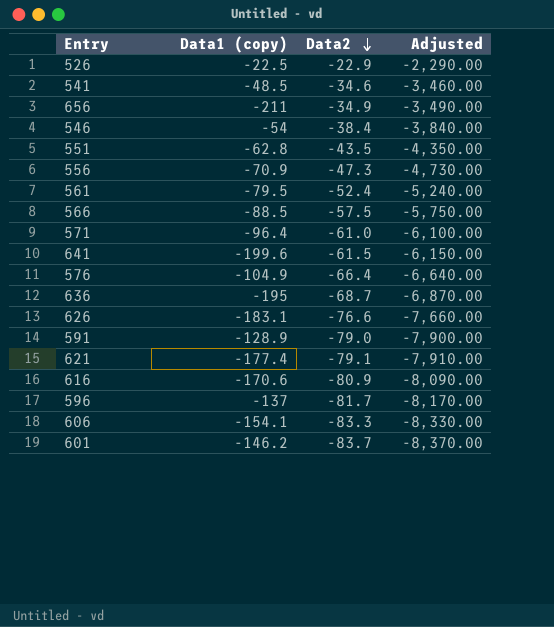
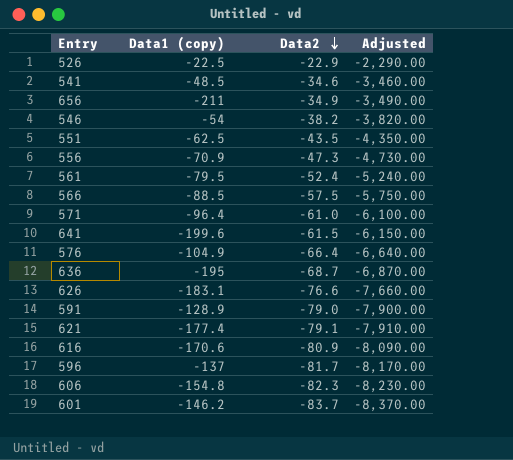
546 | Data2: -38.4 -> -38.2
546 | Adjusted: -3,840.00 -> -3,820.00
551 | Data1 (copy): -62.8 -> -62.5
606 | Data1 (copy): -154.1 -> -154.8
606 | Data2: -83.3 -> -82.3
606 | Adjusted: -8,330.00 -> -8,230.00

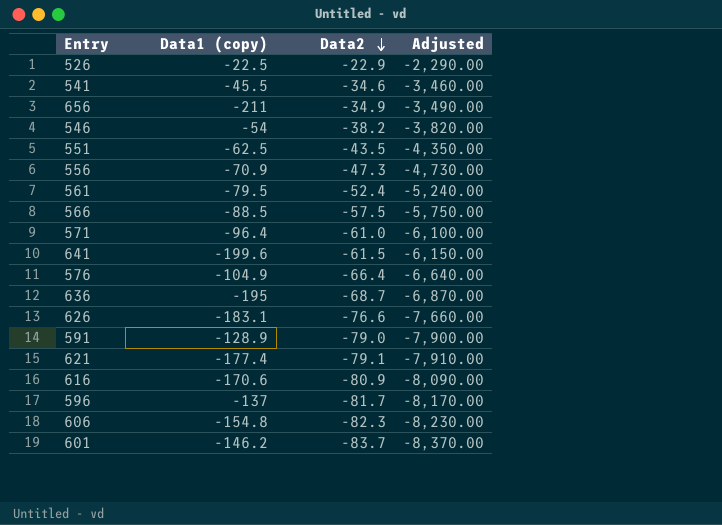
541 | Data1 (copy): -48.5 -> -45.5

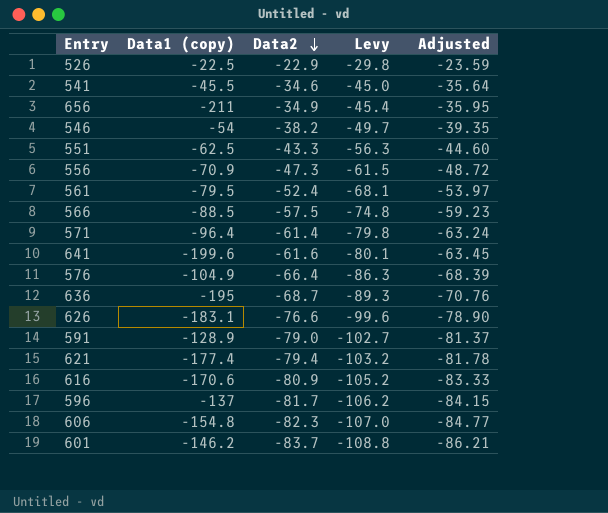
column Levy | formula: none -> [Data2] * 1.3
column Adjusted | formula: [Data2] * 100 -> [Data2] * 1.03
551 | Data2: -43.5 -> -43.3
571 | Data2: -61.0 -> -61.4
641 | Data2: -61.5 -> -61.6
621 | Data2: -79.1 -> -79.4

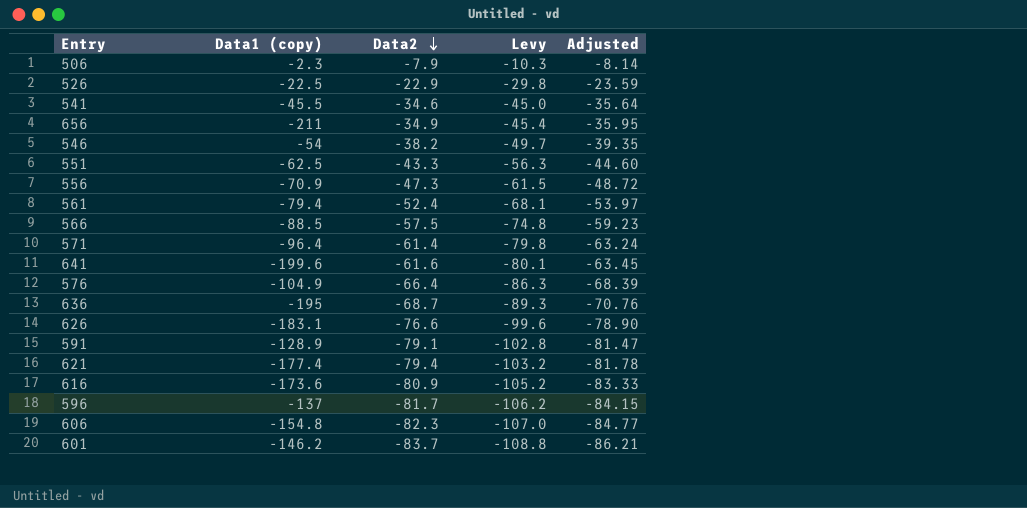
row 506: none -> -2.3 | -7.9 | -10.3 | -8.14
561 | Data1 (copy): -79.5 -> -79.4
591 | Data2: -79.0 -> -79.1
591 | Levy: -102.7 -> -102.8
591 | Adjusted: -81.37 -> -81.47
616 | Data1 (copy): -170.6 -> -173.6

